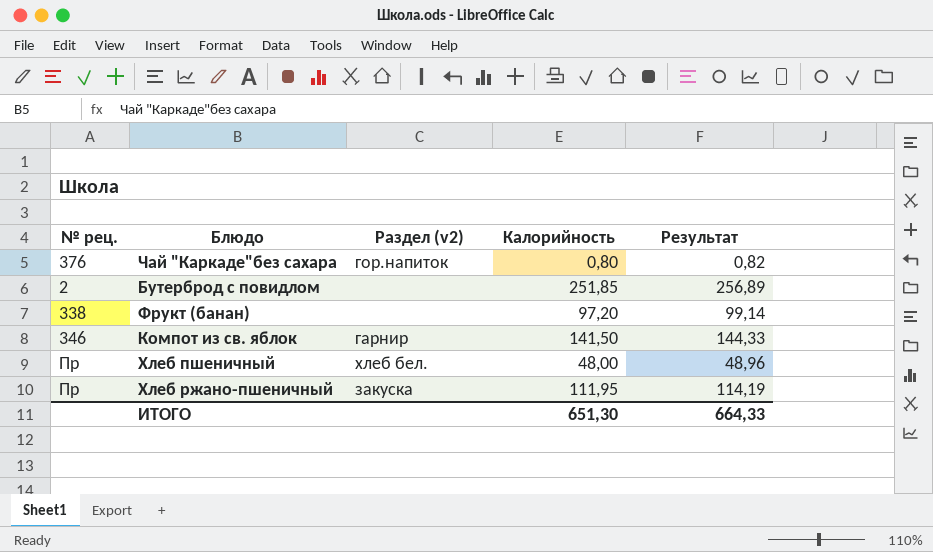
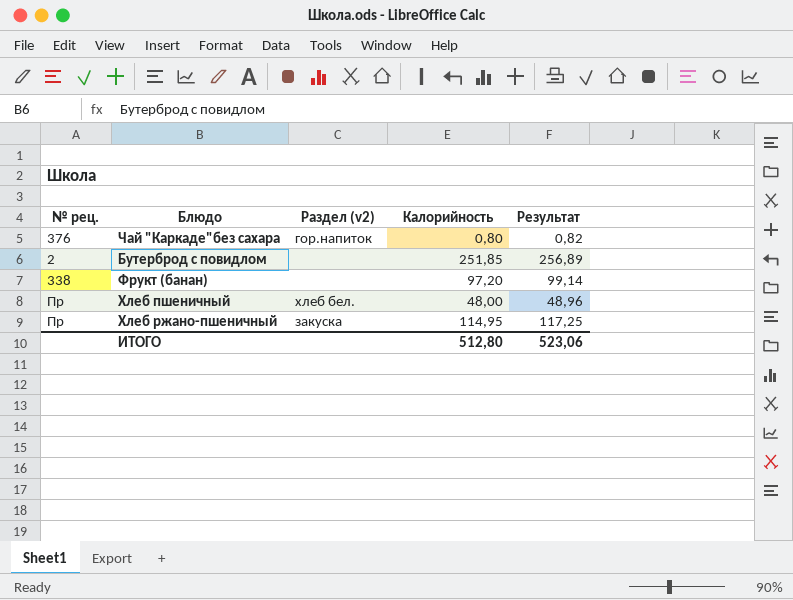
row Компот из св. яблок: 346 | гарнир | 141,50 | 144,33 -> none
Хлеб ржано-пшеничный | Калорийность: 111,95 -> 114,95
Хлеб ржано-пшеничный | Результат: 114,19 -> 117,25
ИТОГО | Калорийность: 651,30 -> 512,80
ИТОГО | Результат: 664,33 -> 523,06

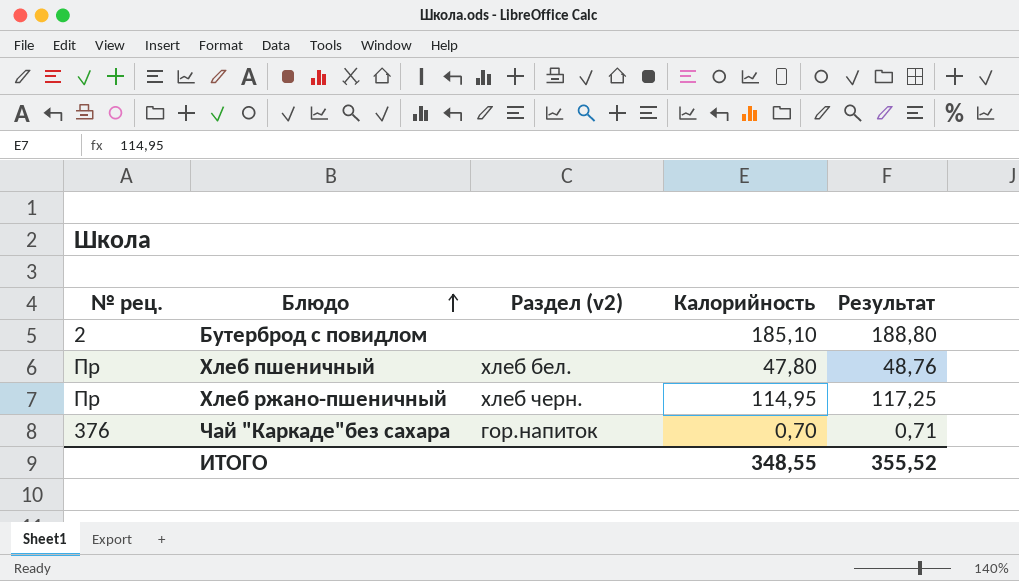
row order: none -> Блюдо ascending
row Фрукт (банан): 338 | none | 97,20 | 99,14 -> none
Бутерброд с повидлом | Калорийность: 251,85 -> 185,10
Бутерброд с повидлом | Результат: 256,89 -> 188,80
Хлеб пшеничный | Калорийность: 48,00 -> 47,80
Хлеб пшеничный | Результат: 48,96 -> 48,76
Хлеб ржано-пшеничный | Раздел (v2): закуска -> хлеб черн.
Чай "Каркаде"без сахара | Калорийность: 0,80 -> 0,70
Чай "Каркаде"без сахара | Результат: 0,82 -> 0,71
ИТОГО | Калорийность: 512,80 -> 348,55
ИТОГО | Результат: 523,06 -> 355,52

